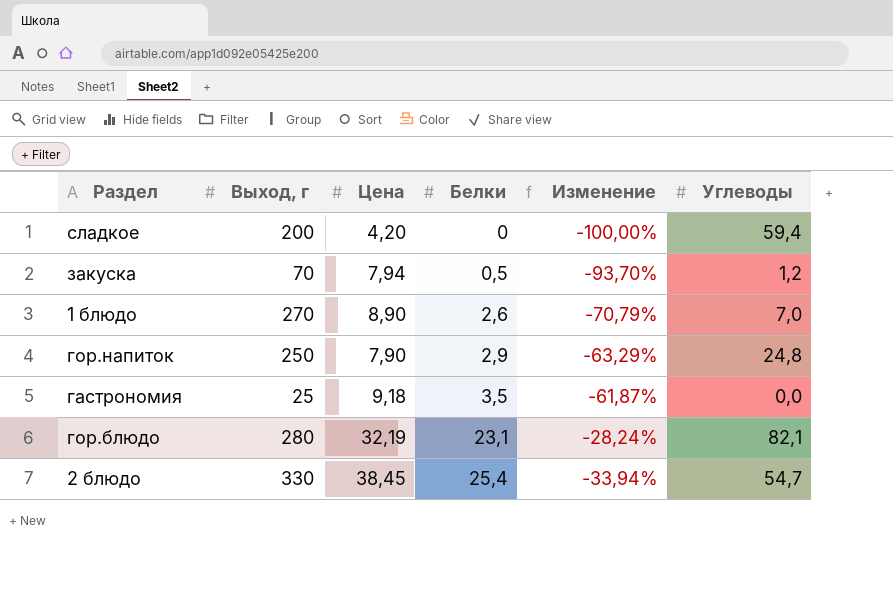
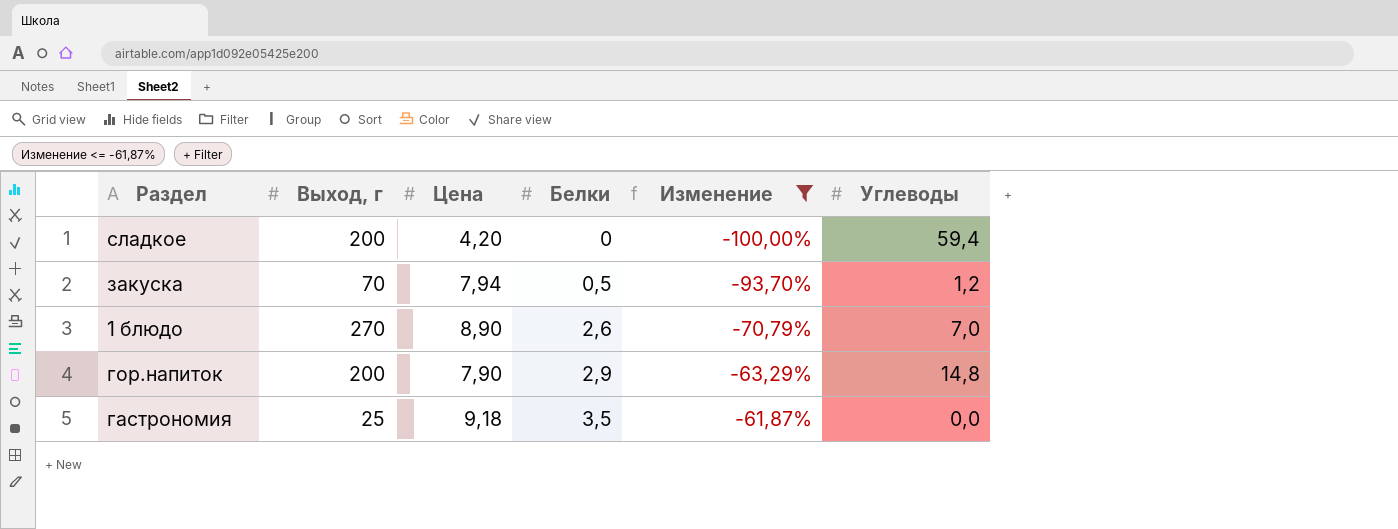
filter: none -> Изменение <= -61,87%
гор.напиток | Выход, г: 250 -> 200
гор.напиток | Углеводы: 24,8 -> 14,8

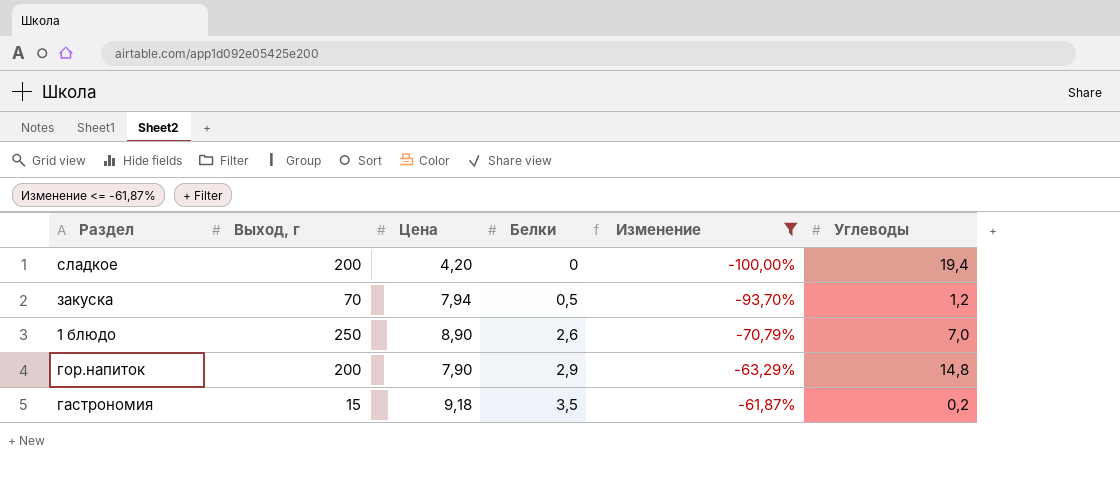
сладкое | Углеводы: 59,4 -> 19,4
1 блюдо | Выход, г: 270 -> 250
гастрономия | Выход, г: 25 -> 15
гастрономия | Углеводы: 0,0 -> 0,2

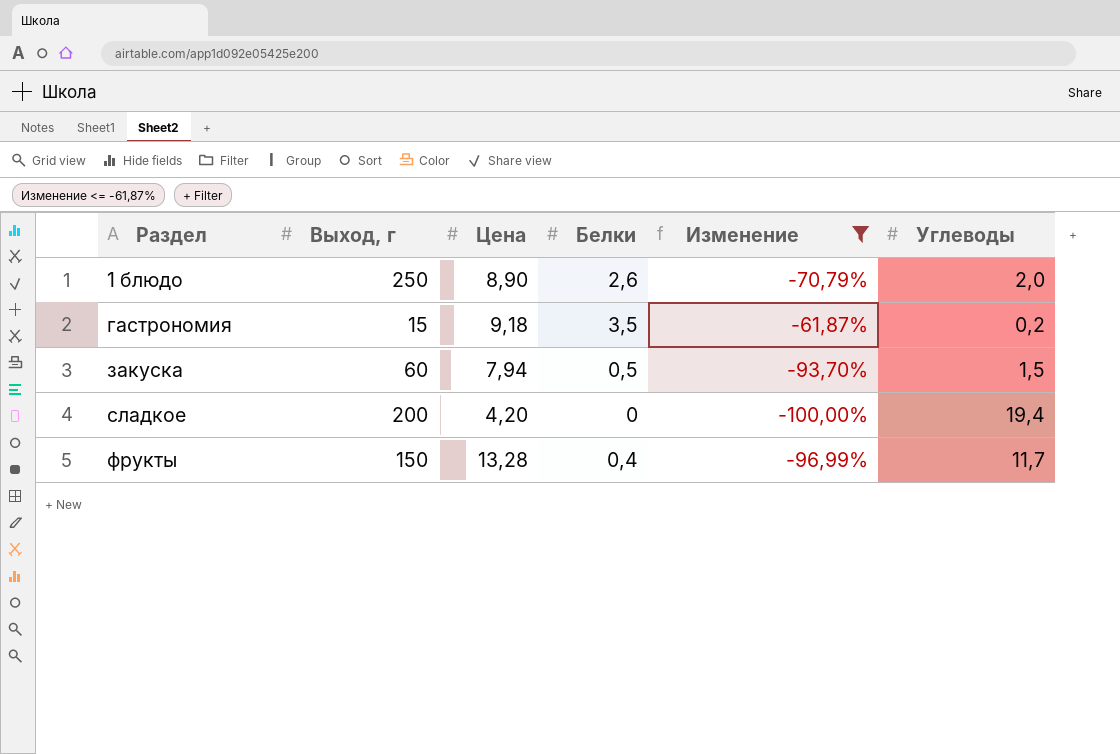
row order: Белки ascending -> Раздел ascending
row гор.напиток: 200 | 7,90 | 2,9 | -63,29% | 14,8 -> none
1 блюдо | Углеводы: 7,0 -> 2,0
закуска | Выход, г: 70 -> 60
закуска | Углеводы: 1,2 -> 1,5
row фрукты: none -> 150 | 13,28 | 0,4 | -96,99% | 11,7

